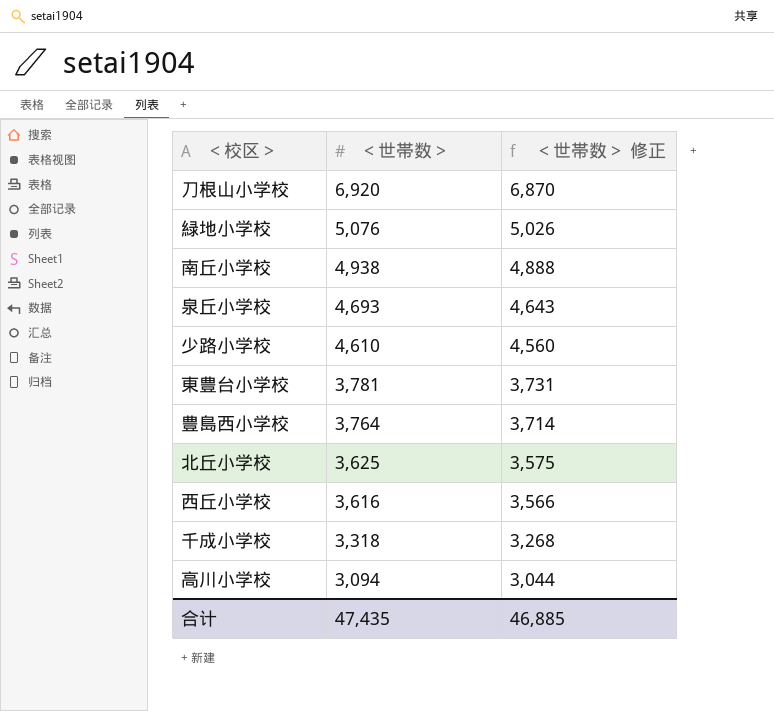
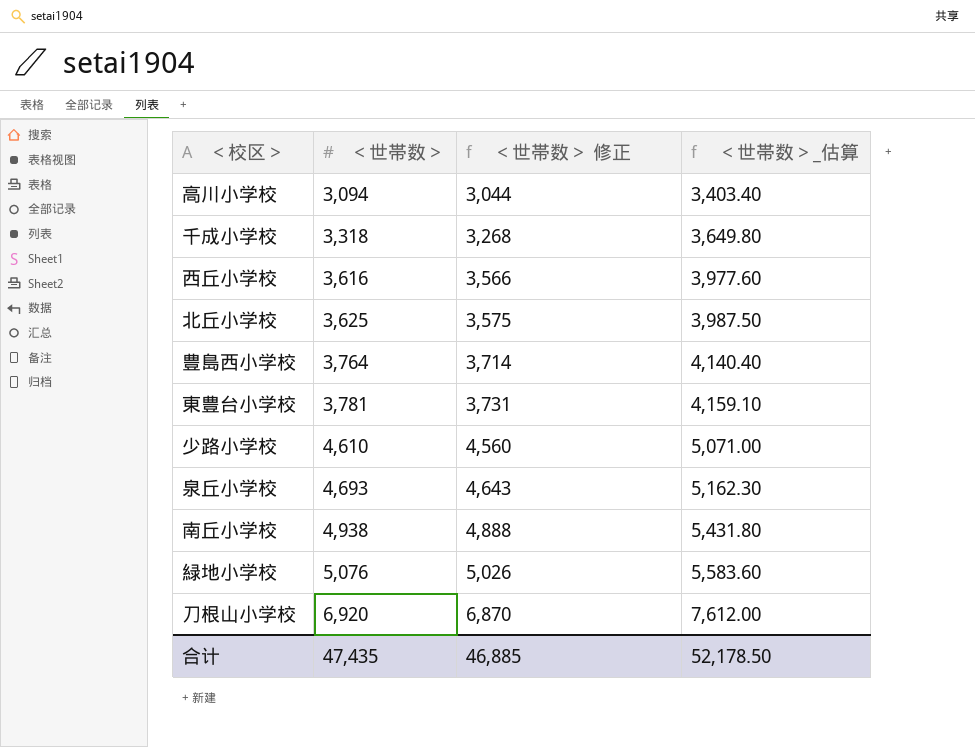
row order: ＜世帯数＞ descending -> ＜世帯数＞ ascending
column ＜世帯数＞_估算 | formula: none -> [＜世帯数＞] * 1.1

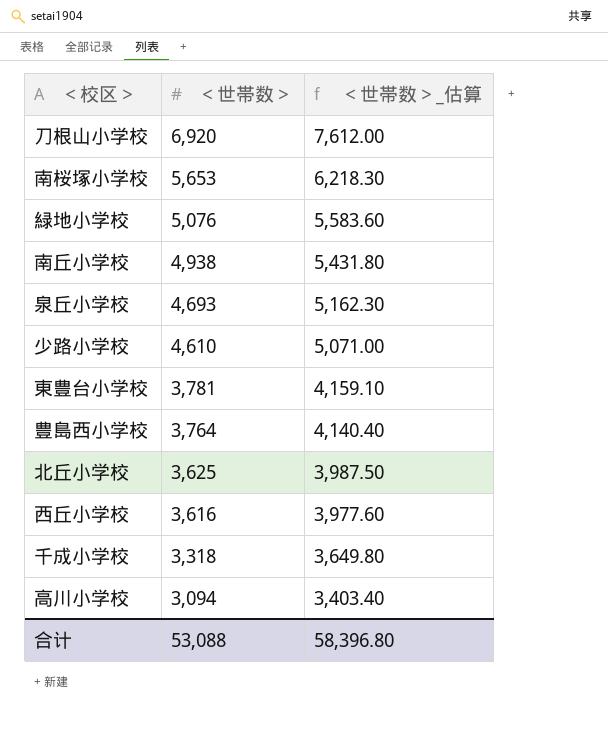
row order: ＜世帯数＞ ascending -> ＜世帯数＞ descending
column ＜世帯数＞ 修正 | formula: [＜世帯数＞] - 50 -> none
row 南桜塚小学校: none -> 5,653 | 6,218.30
合计 | ＜世帯数＞: 47,435 -> 53,088
合计 | ＜世帯数＞_估算: 52,178.50 -> 58,396.80

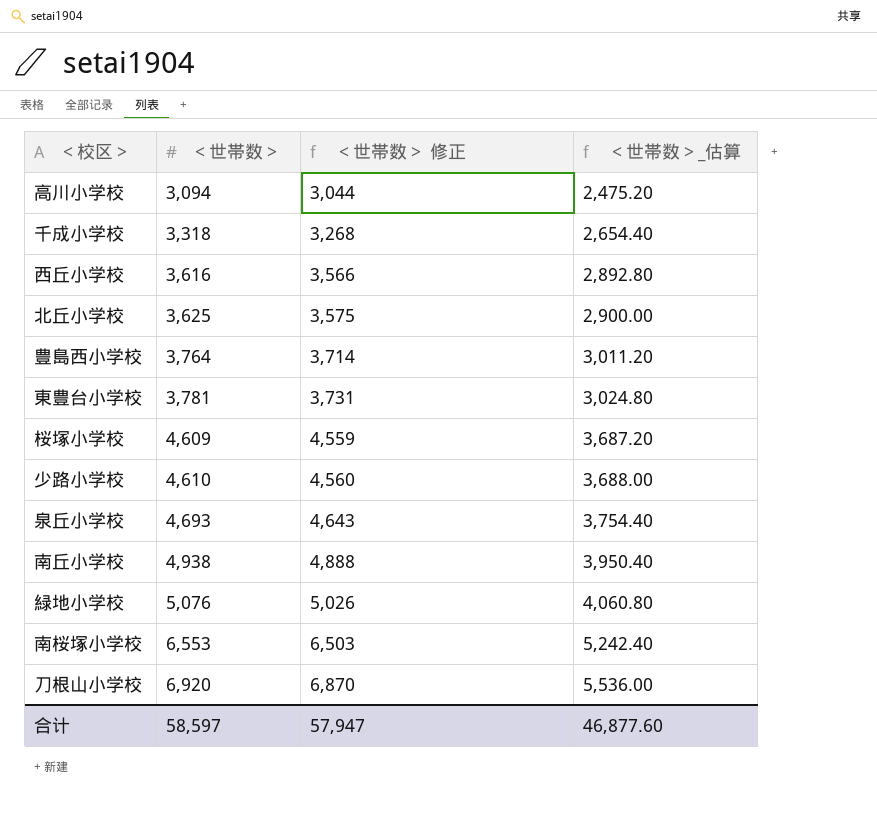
row order: ＜世帯数＞ descending -> ＜世帯数＞ ascending
column ＜世帯数＞ 修正 | formula: none -> [＜世帯数＞] - 50
column ＜世帯数＞_估算 | formula: [＜世帯数＞] * 1.1 -> [＜世帯数＞] * 0.8
row 桜塚小学校: none -> 4,609 | 4,559 | 3,687.20
南桜塚小学校 | ＜世帯数＞: 5,653 -> 6,553
合计 | ＜世帯数＞: 53,088 -> 58,597
合计 | ＜世帯数＞_估算: 58,396.80 -> 46,877.60

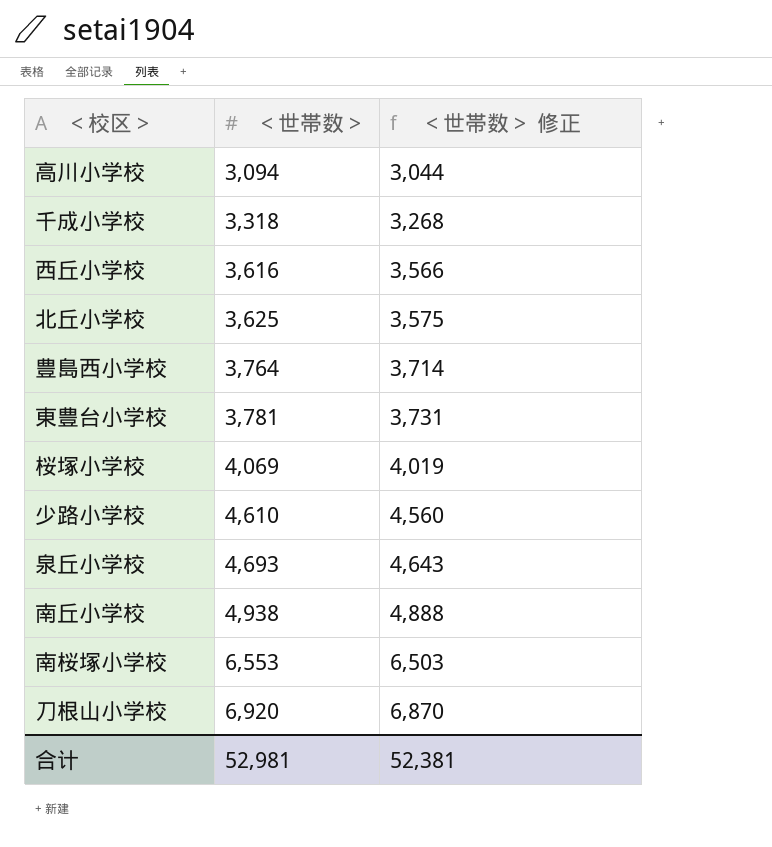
column ＜世帯数＞_估算 | formula: [＜世帯数＞] * 0.8 -> none
row 緑地小学校: 5,076 | 5,026 | 4,060.80 -> none
桜塚小学校 | ＜世帯数＞: 4,609 -> 4,069
桜塚小学校 | ＜世帯数＞ 修正: 4,559 -> 4,019
合计 | ＜世帯数＞: 58,597 -> 52,981
合计 | ＜世帯数＞ 修正: 57,947 -> 52,381

